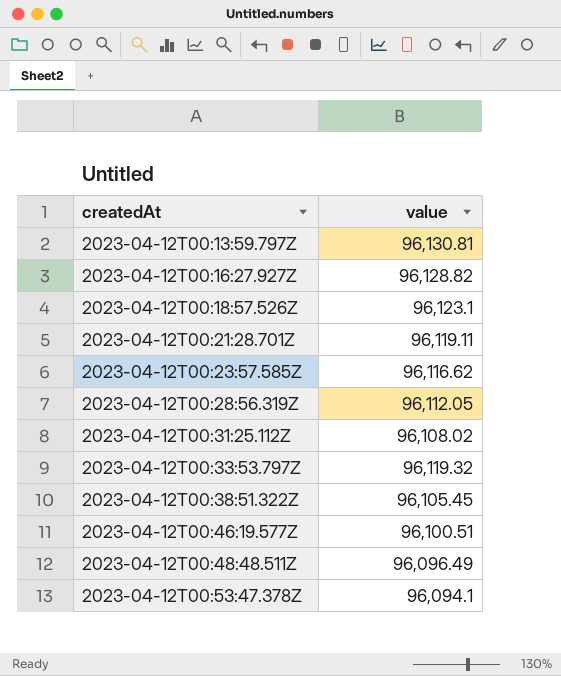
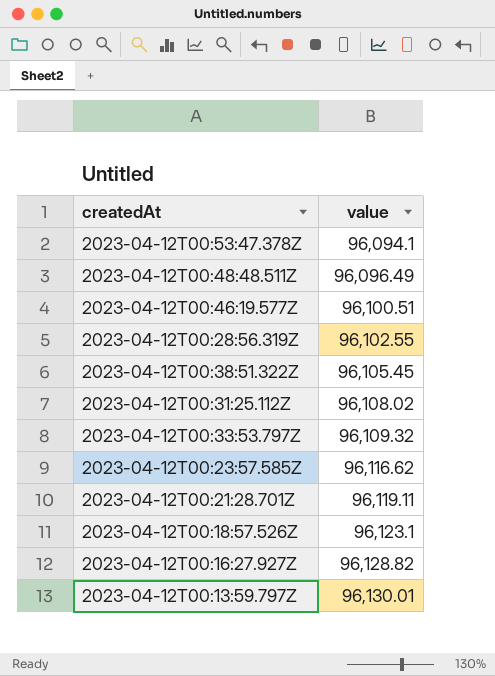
row order: createdAt ascending -> value ascending
2023-04-12T00:28:56.319Z | value: 96,112.05 -> 96,102.55
2023-04-12T00:33:53.797Z | value: 96,119.32 -> 96,109.32
2023-04-12T00:13:59.797Z | value: 96,130.81 -> 96,130.01

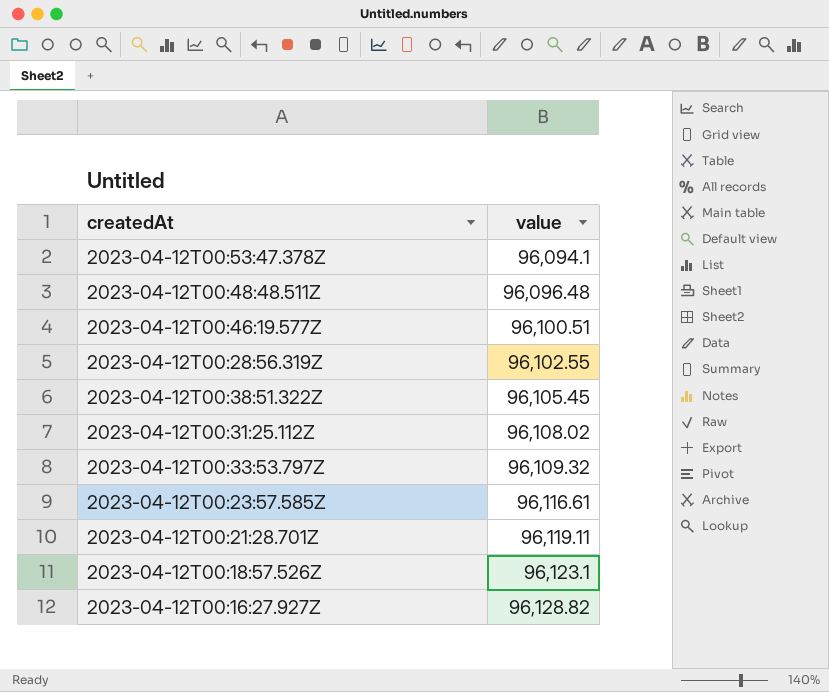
row 2023-04-12T00:13:59.797Z: 96,130.01 -> none
2023-04-12T00:48:48.511Z | value: 96,096.49 -> 96,096.48
2023-04-12T00:23:57.585Z | value: 96,116.62 -> 96,116.61

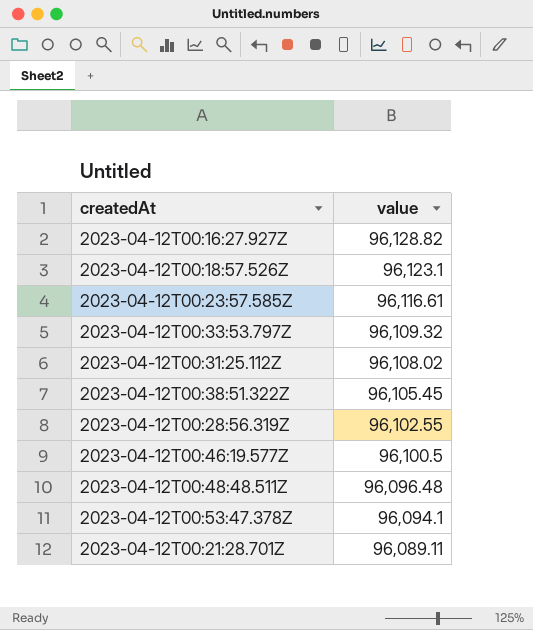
row order: value ascending -> value descending
2023-04-12T00:46:19.577Z | value: 96,100.51 -> 96,100.5
2023-04-12T00:21:28.701Z | value: 96,119.11 -> 96,089.11

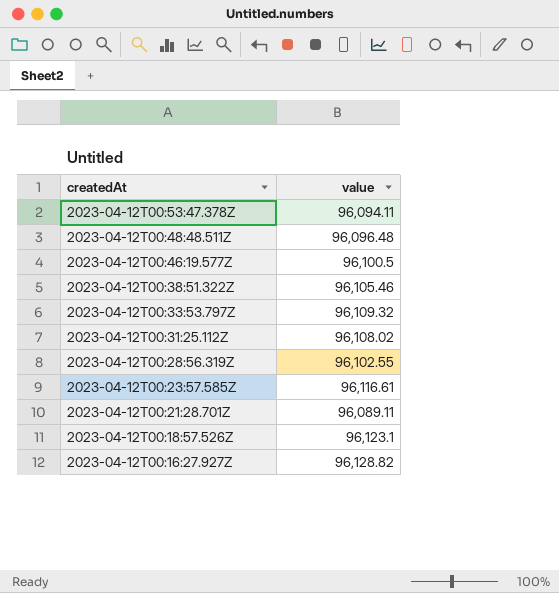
row order: value descending -> createdAt descending
2023-04-12T00:53:47.378Z | value: 96,094.1 -> 96,094.11
2023-04-12T00:38:51.322Z | value: 96,105.45 -> 96,105.46

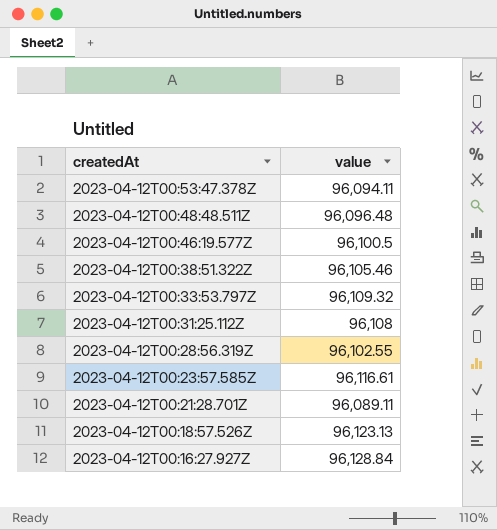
2023-04-12T00:31:25.112Z | value: 96,108.02 -> 96,108
2023-04-12T00:18:57.526Z | value: 96,123.1 -> 96,123.13
2023-04-12T00:16:27.927Z | value: 96,128.82 -> 96,128.84

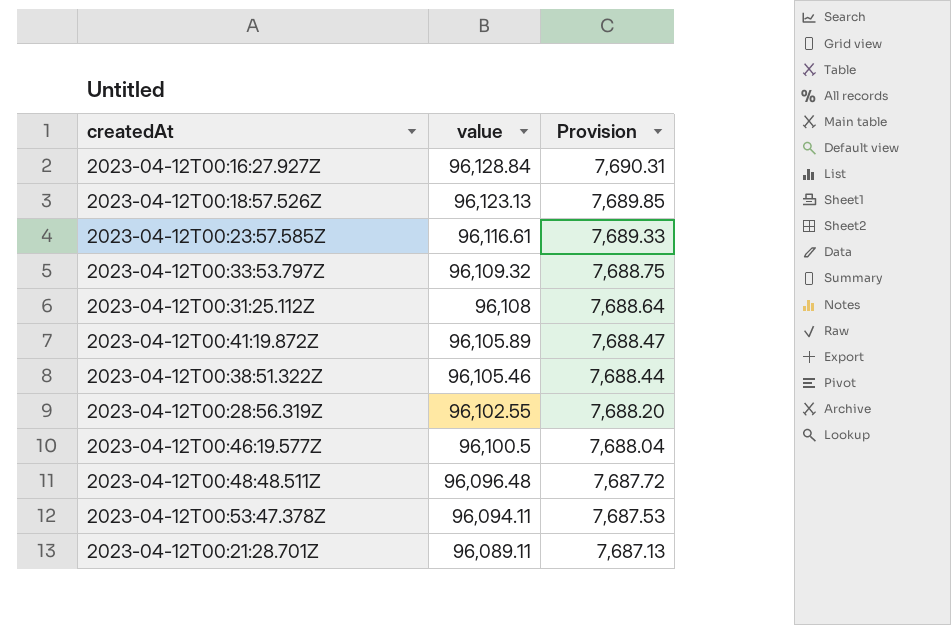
row order: createdAt descending -> value descending
column Provision | formula: none -> [value] * 0.08
row 2023-04-12T00:41:19.872Z: none -> 96,105.89 | 7,688.47

